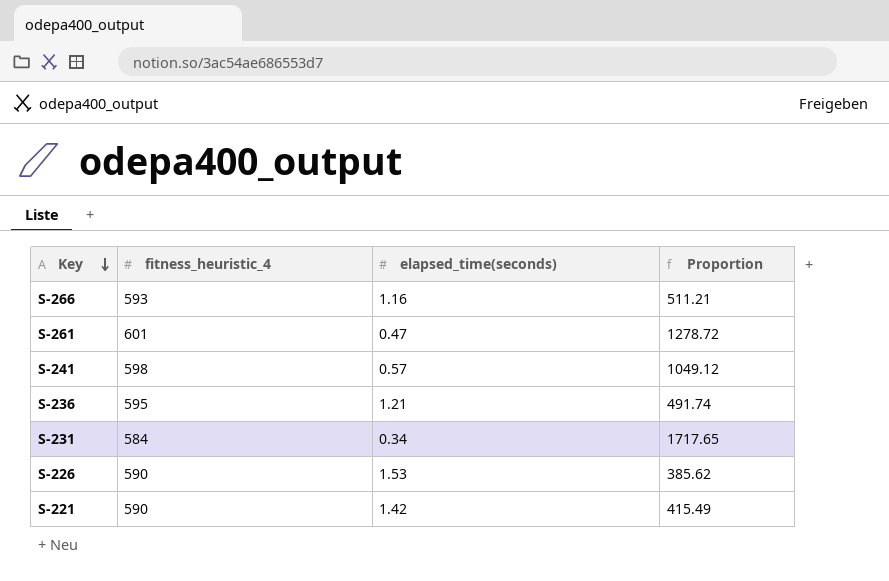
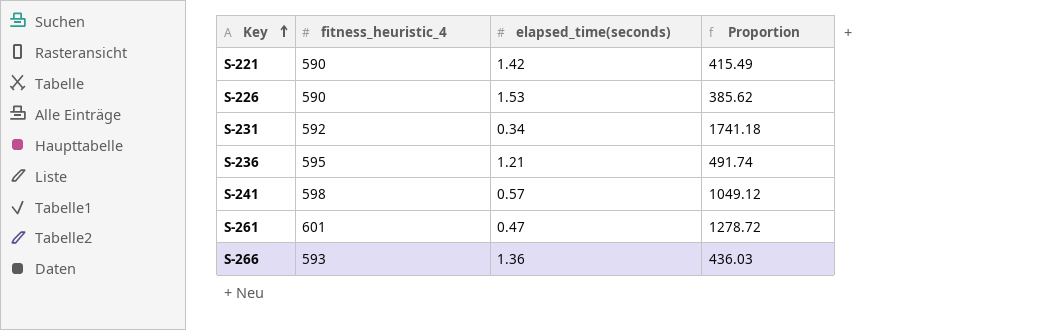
row order: Key descending -> Key ascending
S-231 | fitness_heuristic_4: 584 -> 592
S-231 | Proportion: 1717.65 -> 1741.18
S-266 | elapsed_time(seconds): 1.16 -> 1.36
S-266 | Proportion: 511.21 -> 436.03

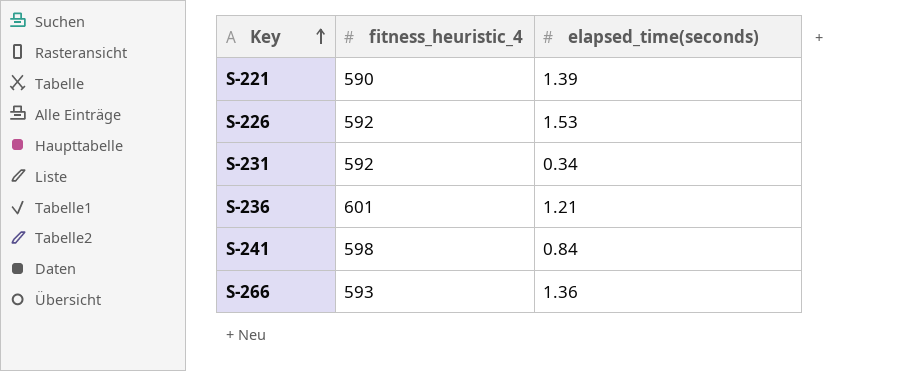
column Proportion | formula: [fitness_heuristic_4] / [elapsed_time(seconds)] -> none
row S-261: 601 | 0.47 | 1278.72 -> none
S-221 | elapsed_time(seconds): 1.42 -> 1.39
S-226 | fitness_heuristic_4: 590 -> 592
S-236 | fitness_heuristic_4: 595 -> 601
S-241 | elapsed_time(seconds): 0.57 -> 0.84

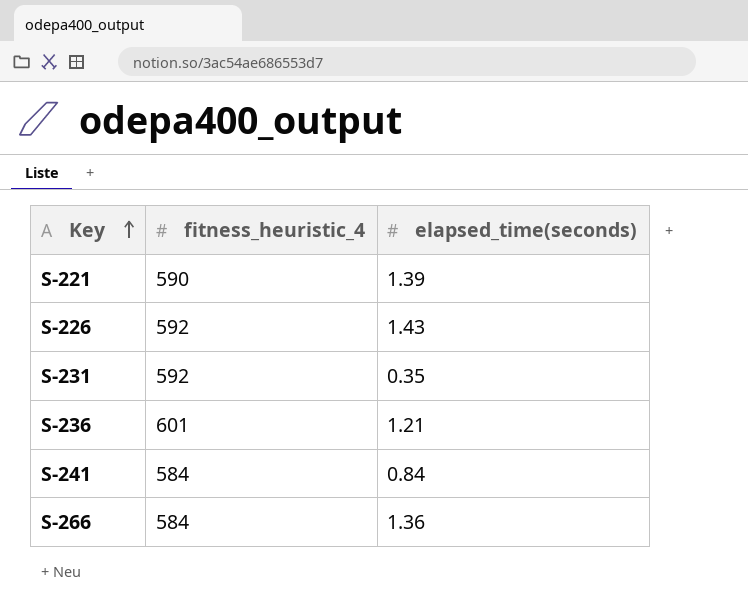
S-226 | elapsed_time(seconds): 1.53 -> 1.43
S-231 | elapsed_time(seconds): 0.34 -> 0.35
S-241 | fitness_heuristic_4: 598 -> 584
S-266 | fitness_heuristic_4: 593 -> 584

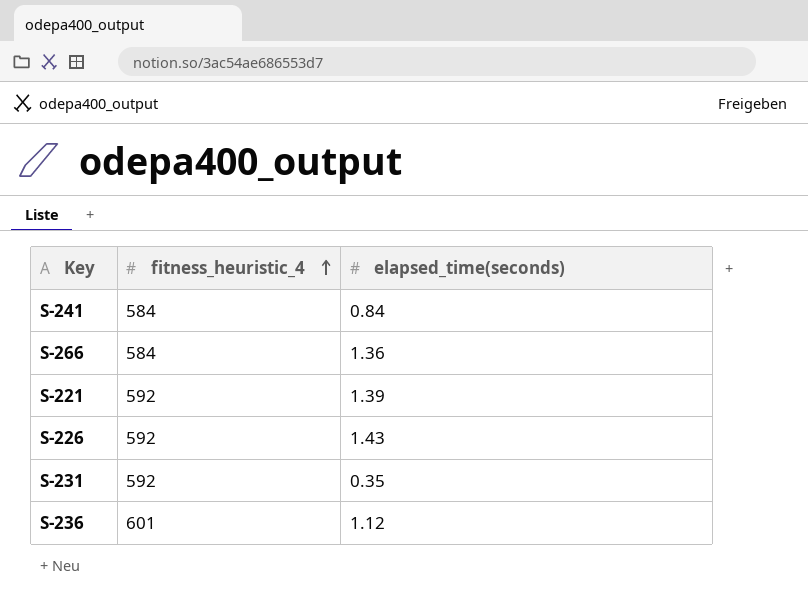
row order: Key ascending -> fitness_heuristic_4 ascending
S-221 | fitness_heuristic_4: 590 -> 592
S-236 | elapsed_time(seconds): 1.21 -> 1.12

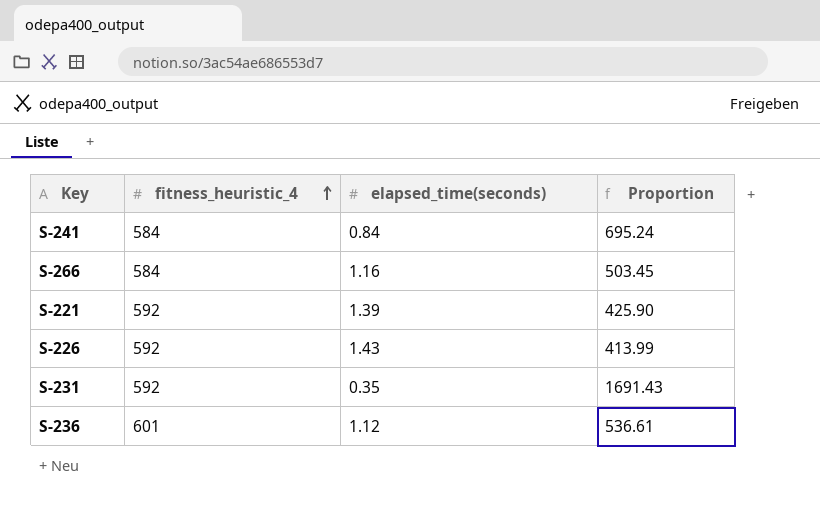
column Proportion | formula: none -> [fitness_heuristic_4] / [elapsed_time(seconds)]
S-266 | elapsed_time(seconds): 1.36 -> 1.16

